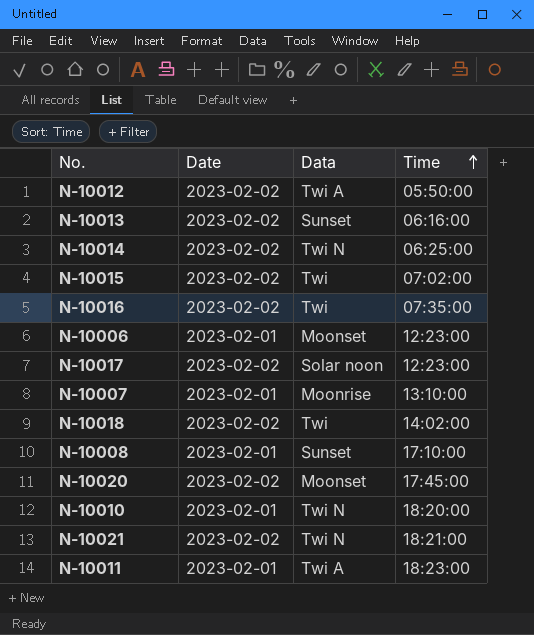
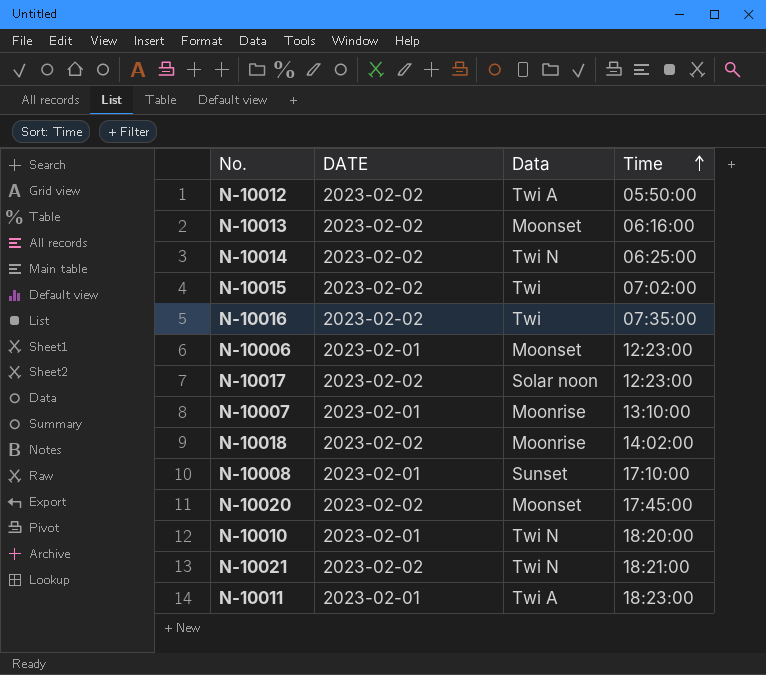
column name: Date -> DATE
N-10013 | Data: Sunset -> Moonset
N-10018 | Data: Twi -> Moonrise

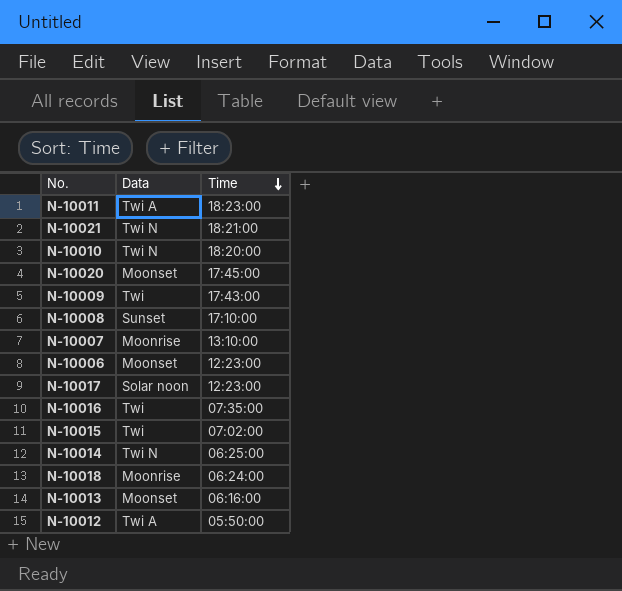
row order: Time ascending -> Time descending
column DATE | position: 2 -> none
row N-10009: none -> Twi | 17:43:00
N-10018 | Time: 14:02:00 -> 06:24:00

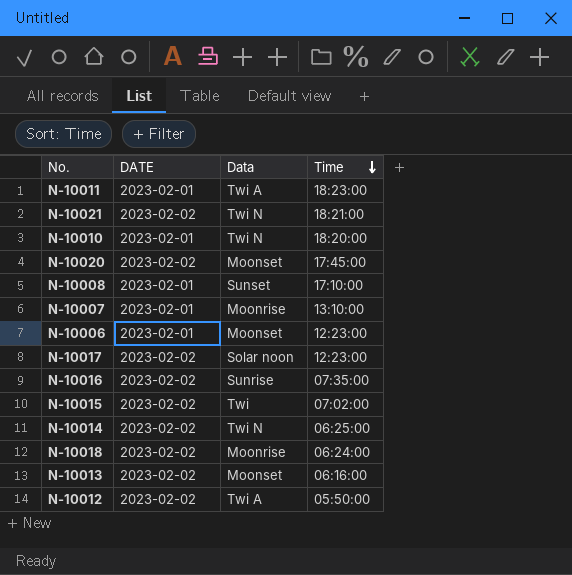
column DATE | position: none -> 2
row N-10009: Twi | 17:43:00 -> none
N-10016 | Data: Twi -> Sunrise

